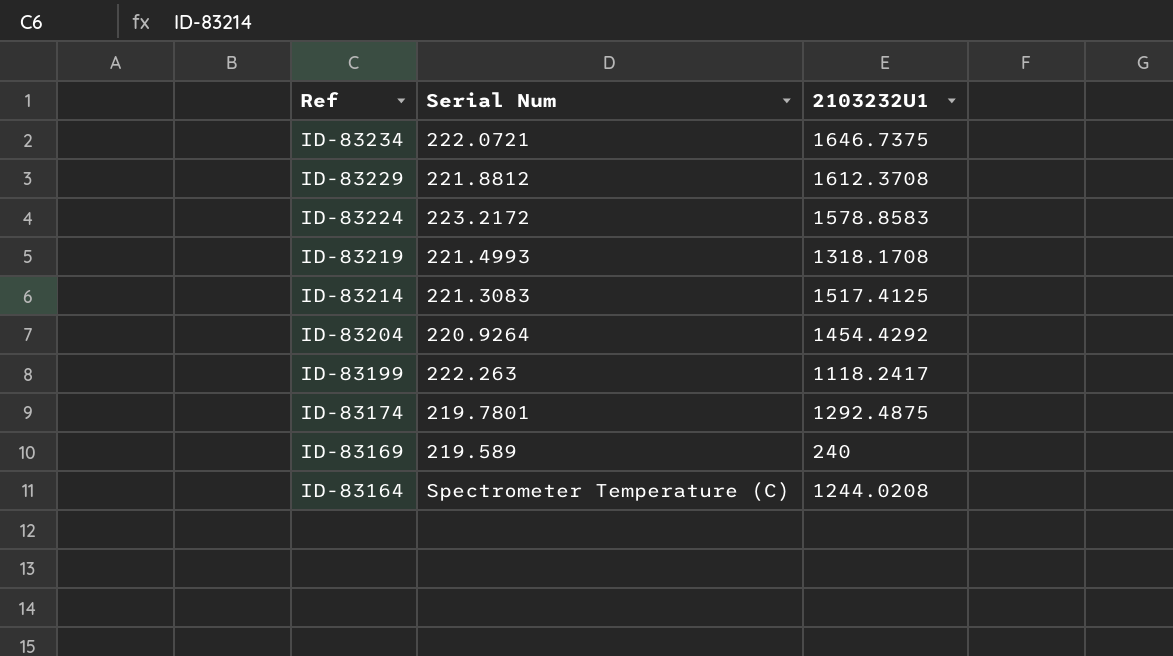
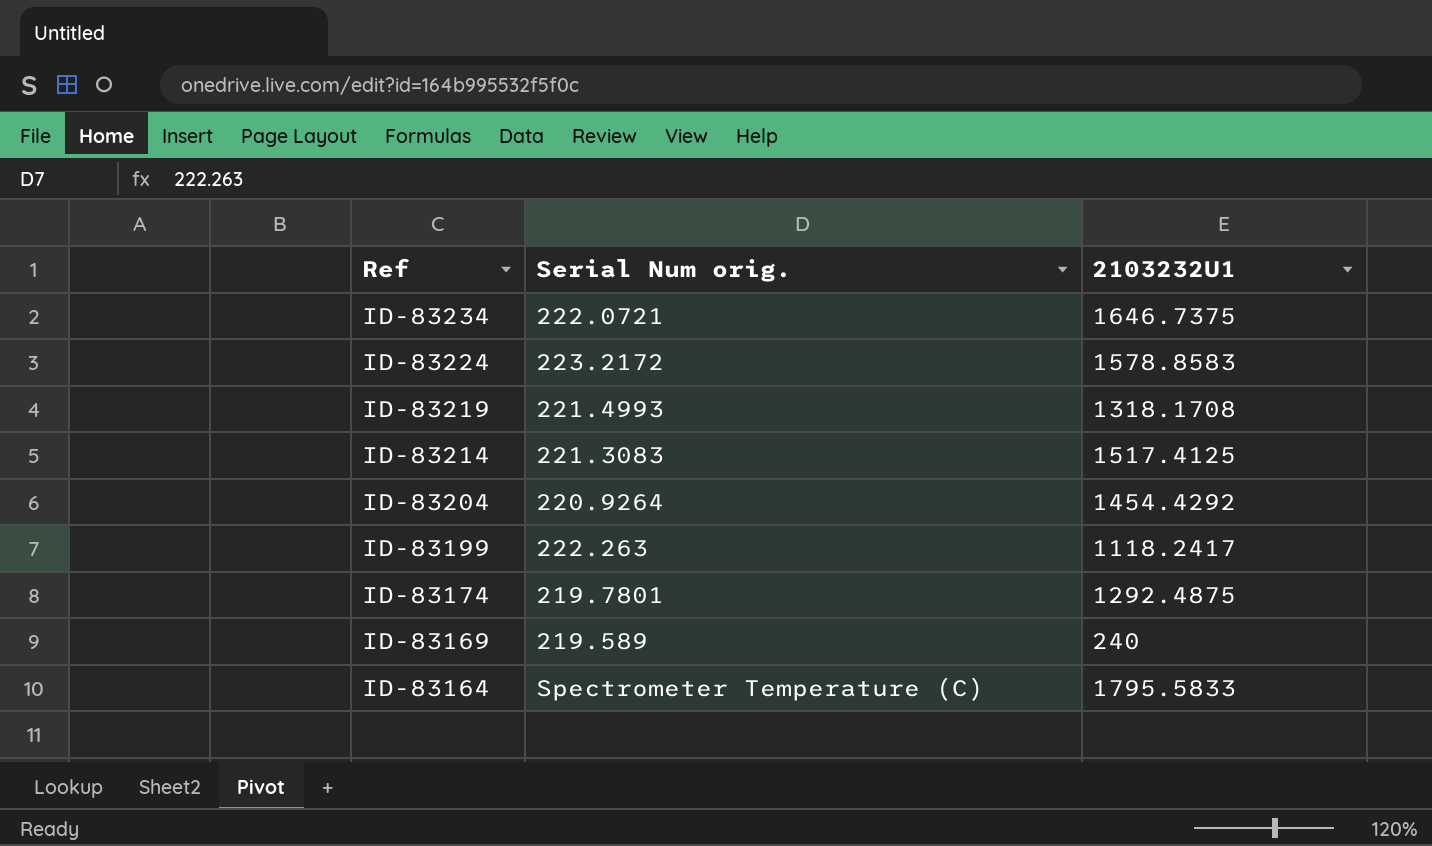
column name: Serial Num -> Serial Num orig.
row ID-83229: 221.8812 | 1612.3708 -> none
ID-83164 | 2103232U1: 1244.0208 -> 1795.5833

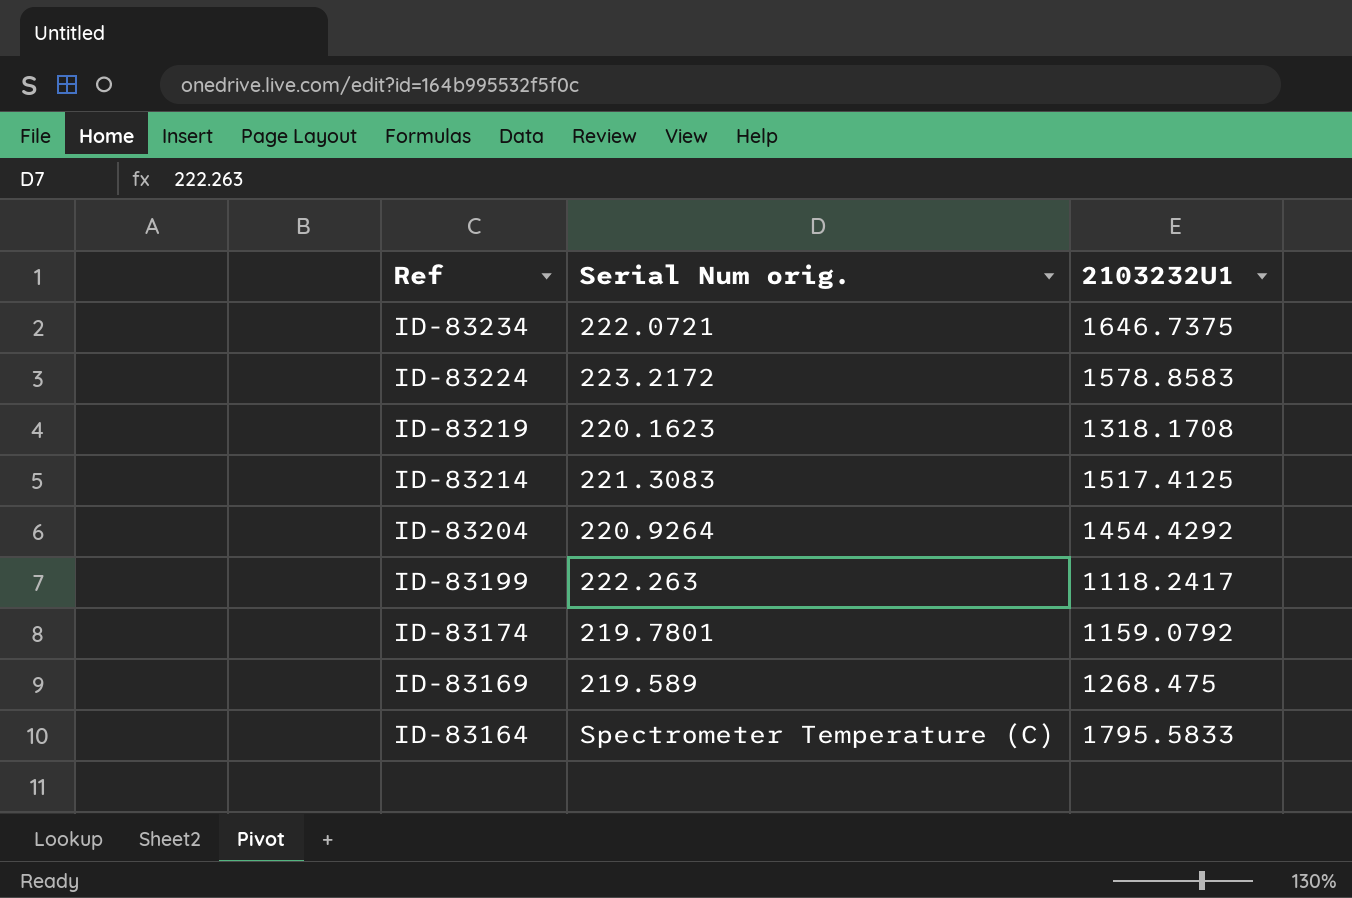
ID-83219 | Serial Num orig.: 221.4993 -> 220.1623
ID-83174 | 2103232U1: 1292.4875 -> 1159.0792
ID-83169 | 2103232U1: 240 -> 1268.475

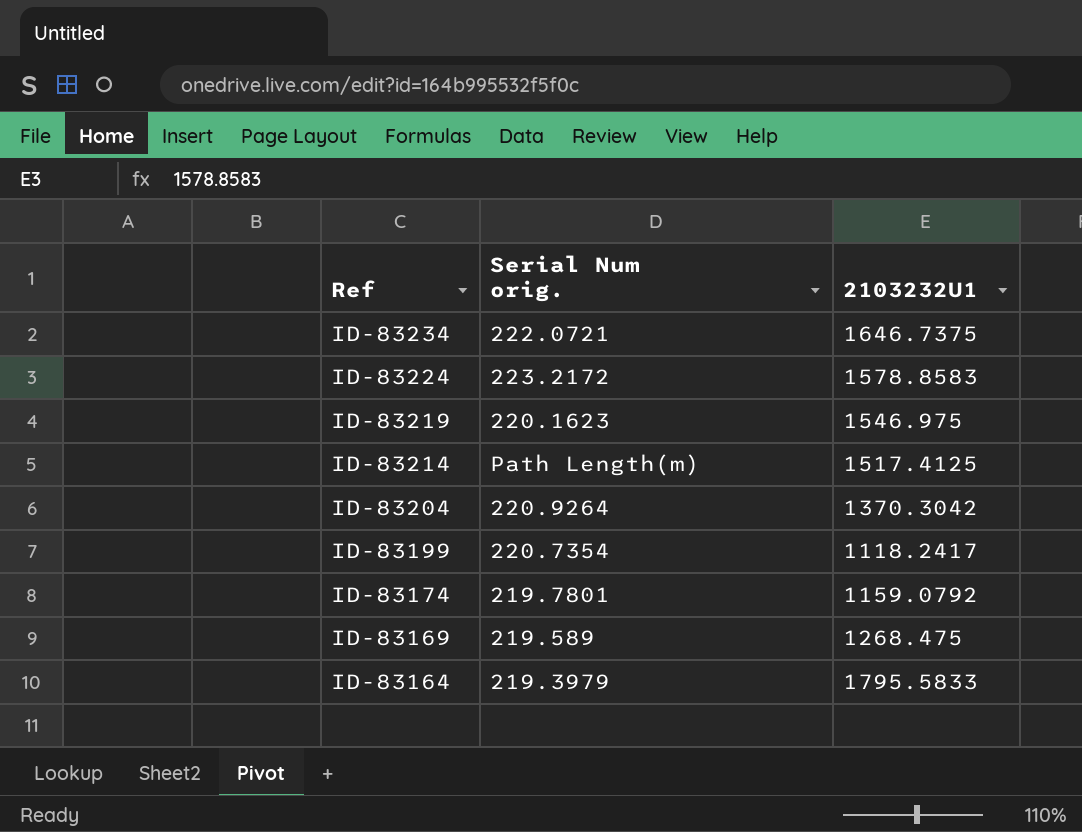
ID-83219 | 2103232U1: 1318.1708 -> 1546.975
ID-83214 | Serial Num orig.: 221.3083 -> Path Length(m)
ID-83204 | 2103232U1: 1454.4292 -> 1370.3042
ID-83199 | Serial Num orig.: 222.263 -> 220.7354
ID-83164 | Serial Num orig.: Spectrometer Temperature (C) -> 219.3979

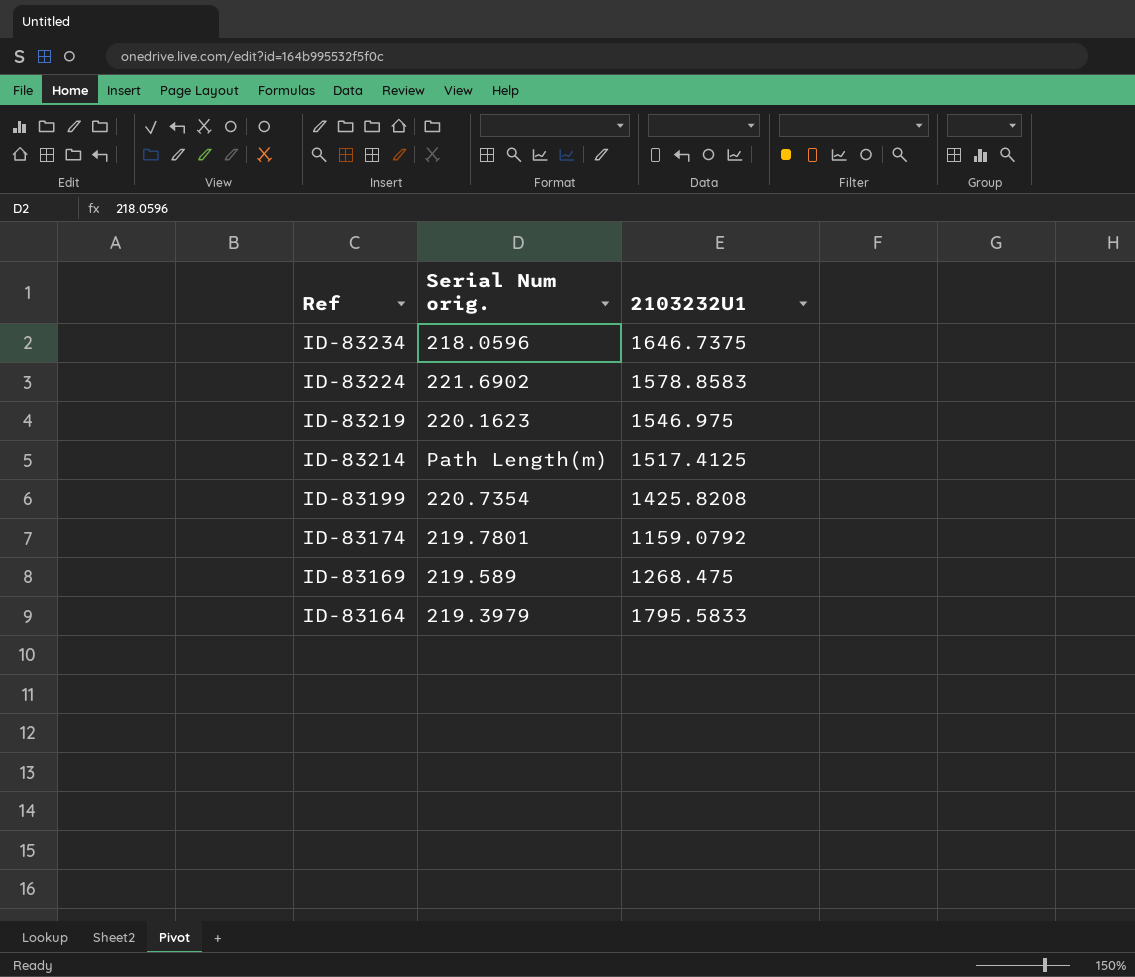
row ID-83204: 220.9264 | 1370.3042 -> none
ID-83234 | Serial Num orig.: 222.0721 -> 218.0596
ID-83224 | Serial Num orig.: 223.2172 -> 221.6902
ID-83199 | 2103232U1: 1118.2417 -> 1425.8208

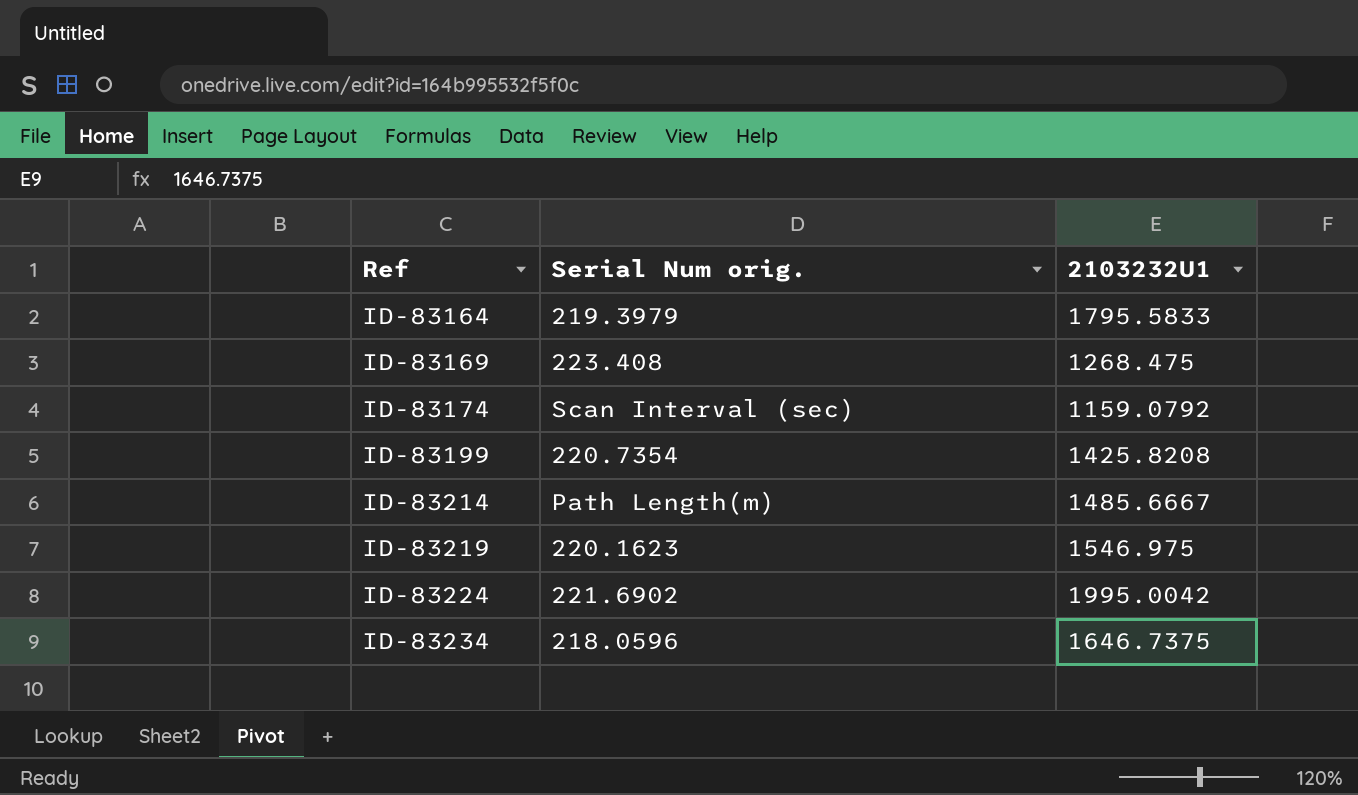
row order: Ref descending -> Ref ascending
ID-83169 | Serial Num orig.: 219.589 -> 223.408
ID-83174 | Serial Num orig.: 219.7801 -> Scan Interval (sec)
ID-83214 | 2103232U1: 1517.4125 -> 1485.6667
ID-83224 | 2103232U1: 1578.8583 -> 1995.0042

